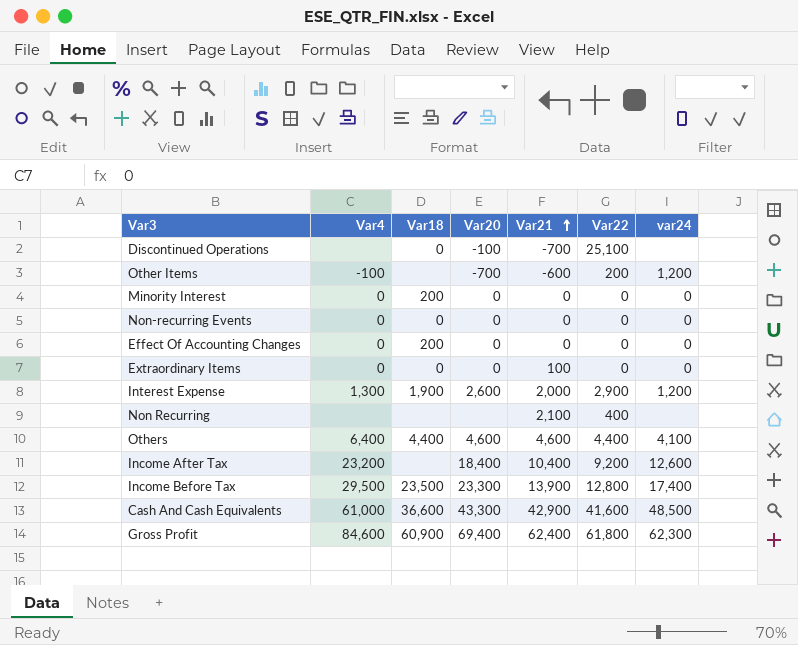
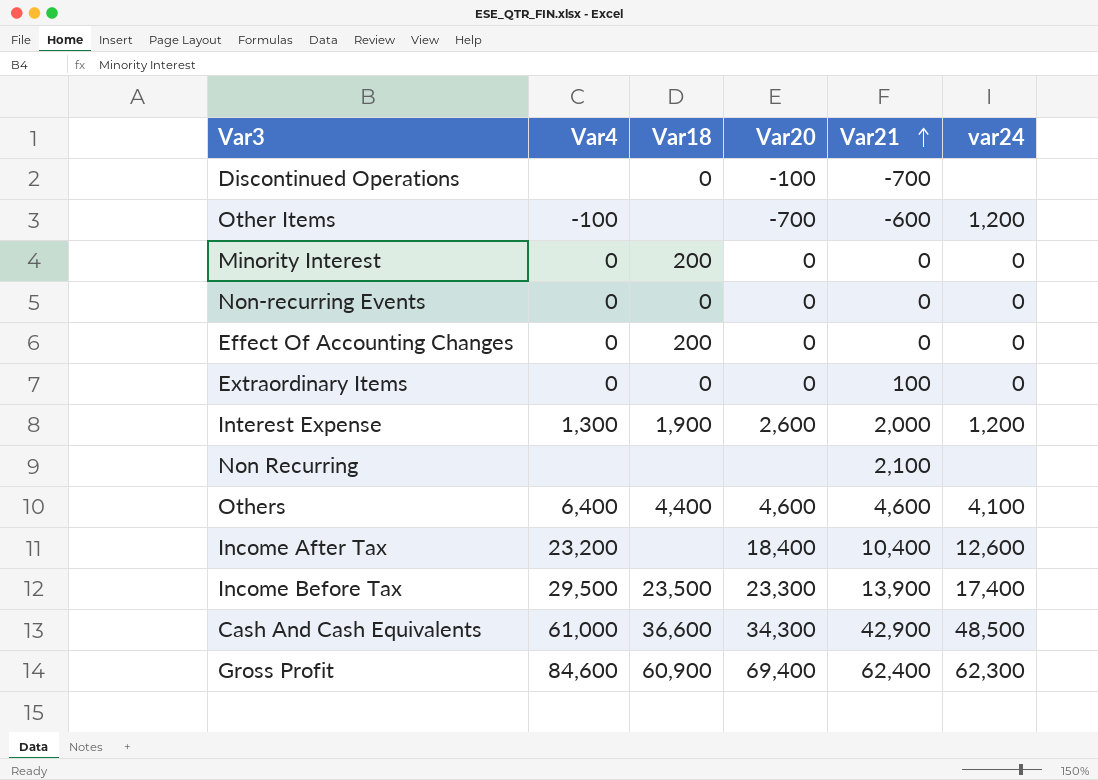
column Var22 | position: 6 -> none
Cash And Cash Equivalents | Var20: 43,300 -> 34,300

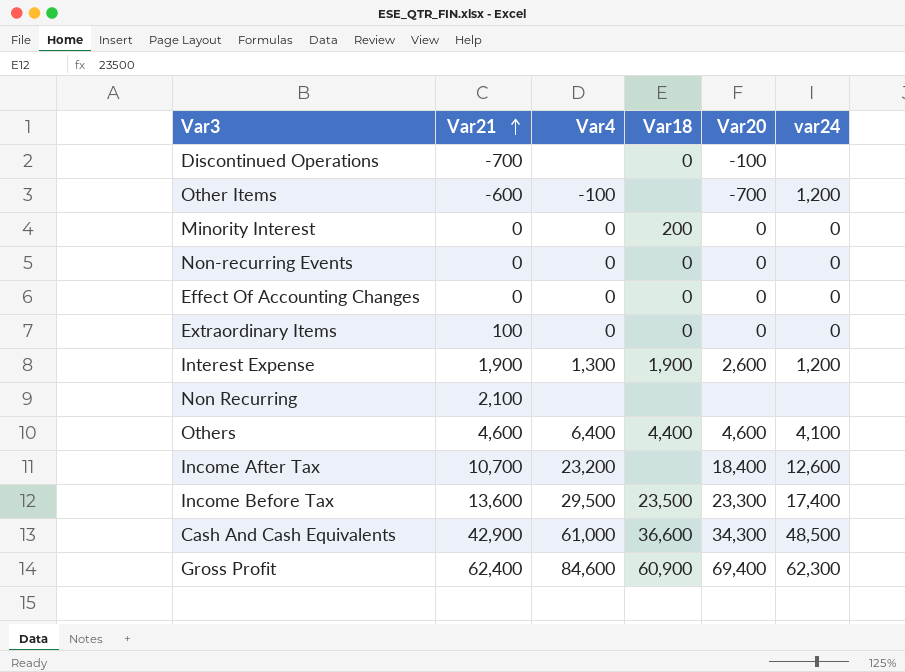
column Var21 | position: 5 -> 2
Effect Of Accounting Changes | Var18: 200 -> 0
Interest Expense | Var21: 2,000 -> 1,900
Income After Tax | Var21: 10,400 -> 10,700
Income Before Tax | Var21: 13,900 -> 13,600

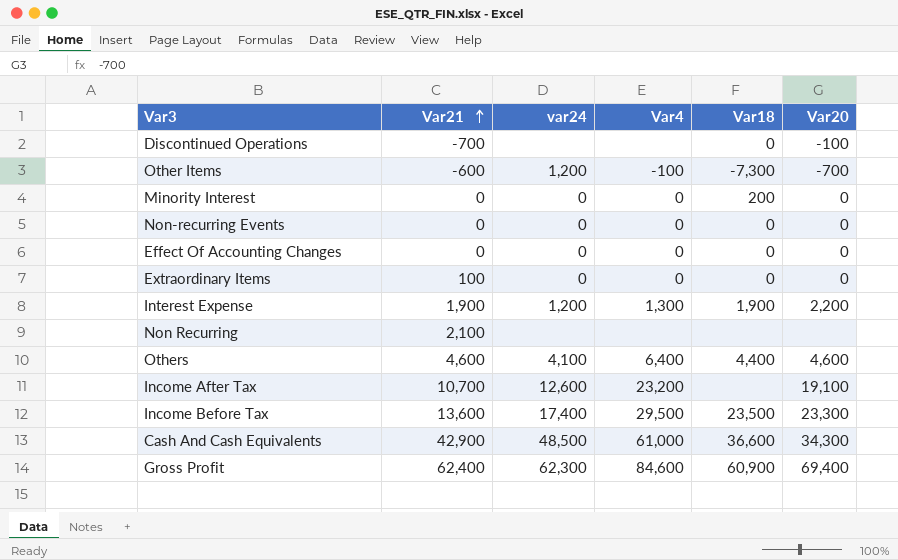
column var24 | position: 6 -> 3
Other Items | Var18: none -> -7,300
Interest Expense | Var20: 2,600 -> 2,200
Income After Tax | Var20: 18,400 -> 19,100

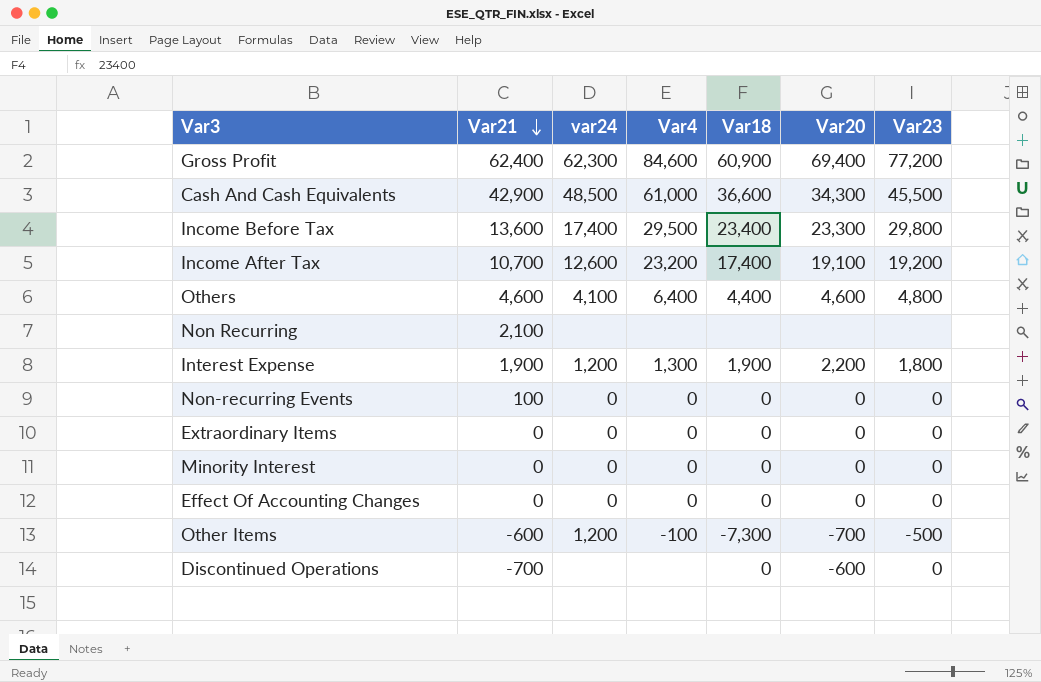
row order: Var21 ascending -> Var21 descending
column Var23 | position: none -> 7
Income Before Tax | Var18: 23,500 -> 23,400
Income After Tax | Var18: none -> 17,400
Non-recurring Events | Var21: 0 -> 100
Extraordinary Items | Var21: 100 -> 0
Minority Interest | Var18: 200 -> 0
Discontinued Operations | Var20: -100 -> -600

